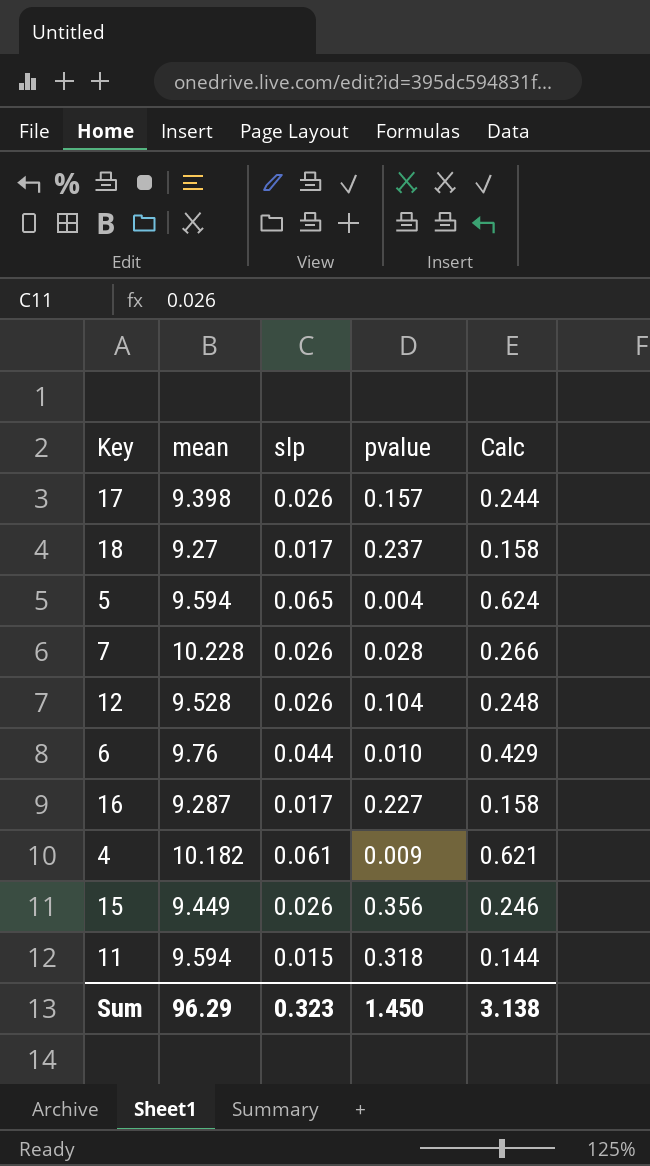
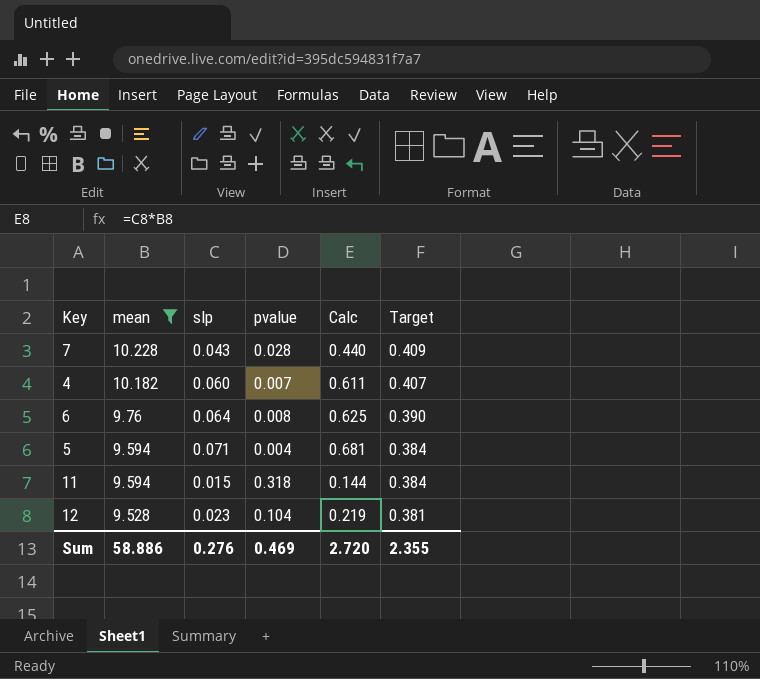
filter: none -> mean >= 9.528
row order: none -> mean descending
column Target | formula: none -> [mean] * 0.04
7 | slp: 0.026 -> 0.043
7 | Calc: 0.266 -> 0.440
4 | slp: 0.061 -> 0.060
4 | pvalue: 0.009 -> 0.007
4 | Calc: 0.621 -> 0.611
6 | slp: 0.044 -> 0.064
6 | pvalue: 0.010 -> 0.008
6 | Calc: 0.429 -> 0.625
5 | slp: 0.065 -> 0.071
5 | Calc: 0.624 -> 0.681
12 | slp: 0.026 -> 0.023
12 | Calc: 0.248 -> 0.219
Sum | mean: 96.29 -> 58.886
Sum | slp: 0.323 -> 0.276
Sum | pvalue: 1.450 -> 0.469
Sum | Calc: 3.138 -> 2.720

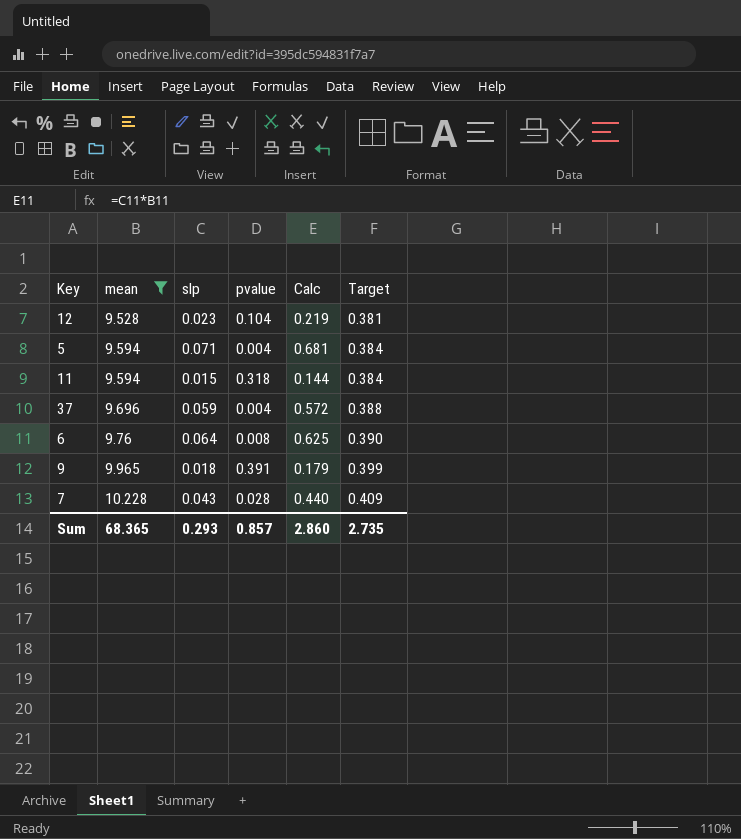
row order: mean descending -> mean ascending
row 4: 10.182 | 0.060 | 0.007 | 0.611 | 0.407 -> none
row 37: none -> 9.696 | 0.059 | 0.004 | 0.572 | 0.388
row 9: none -> 9.965 | 0.018 | 0.391 | 0.179 | 0.399
Sum | mean: 58.886 -> 68.365
Sum | slp: 0.276 -> 0.293
Sum | pvalue: 0.469 -> 0.857
Sum | Calc: 2.720 -> 2.860
Sum | Target: 2.355 -> 2.735

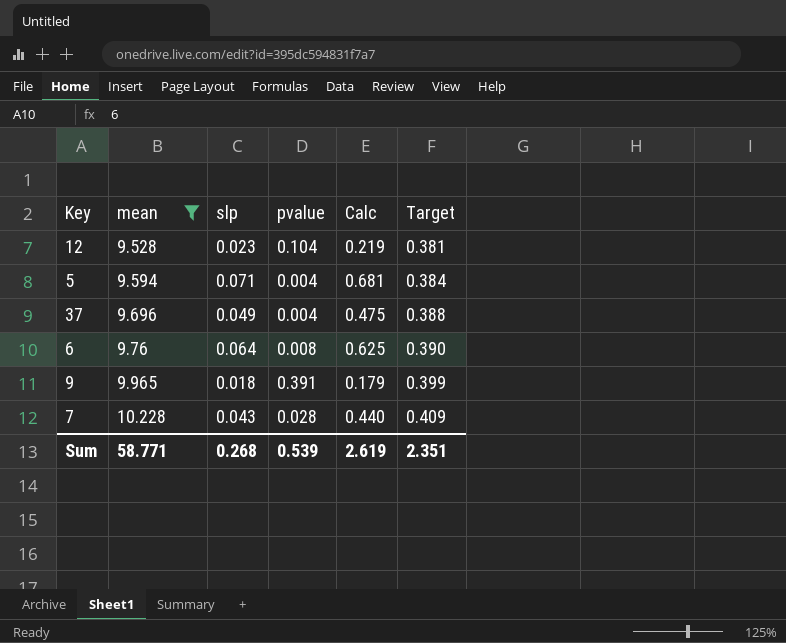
row 11: 9.594 | 0.015 | 0.318 | 0.144 | 0.384 -> none
37 | slp: 0.059 -> 0.049
37 | Calc: 0.572 -> 0.475
Sum | mean: 68.365 -> 58.771
Sum | slp: 0.293 -> 0.268
Sum | pvalue: 0.857 -> 0.539
Sum | Calc: 2.860 -> 2.619
Sum | Target: 2.735 -> 2.351

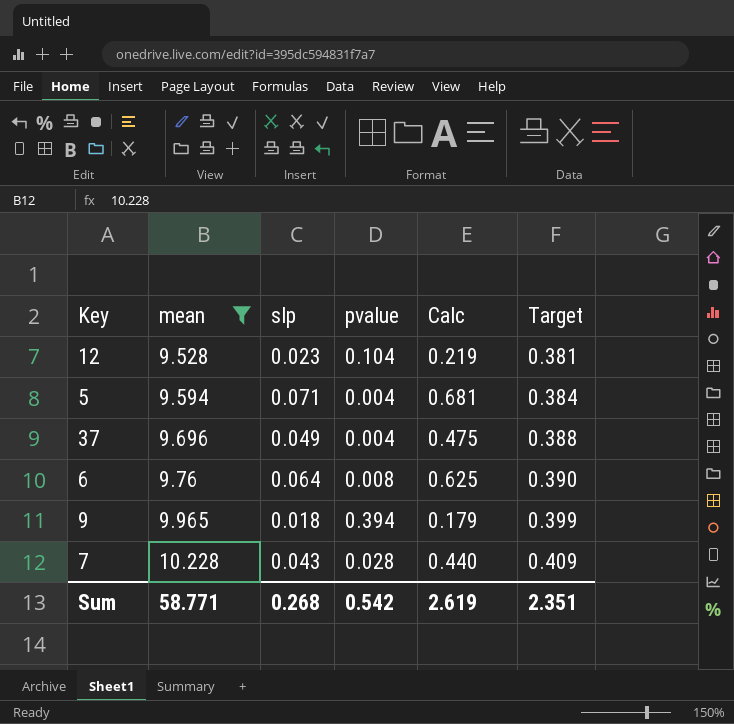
9 | pvalue: 0.391 -> 0.394
Sum | pvalue: 0.539 -> 0.542

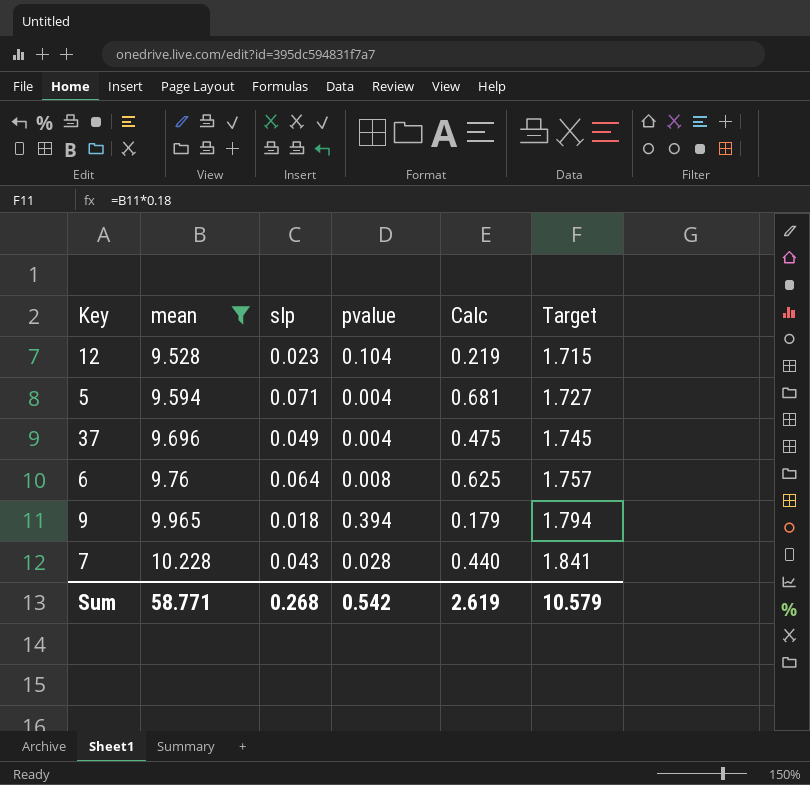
column Target | formula: [mean] * 0.04 -> [mean] * 0.18
Sum | Target: 2.351 -> 10.579

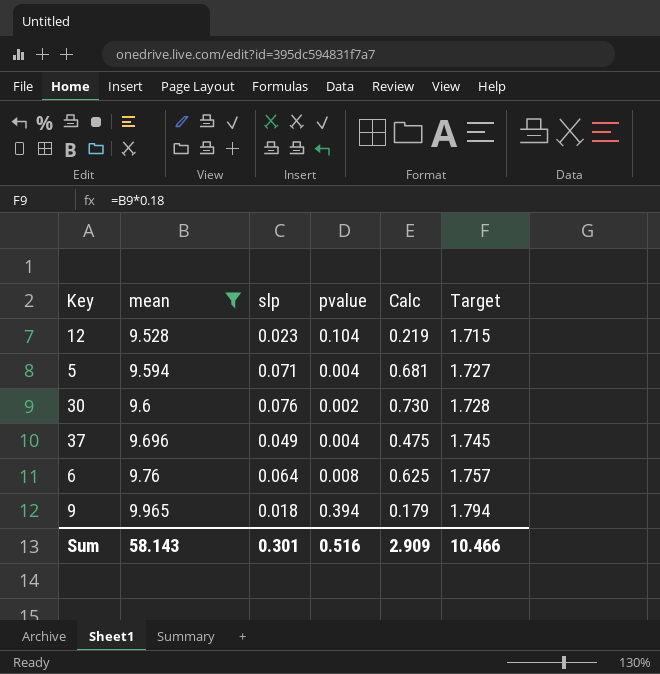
row 7: 10.228 | 0.043 | 0.028 | 0.440 | 1.841 -> none
row 30: none -> 9.6 | 0.076 | 0.002 | 0.730 | 1.728
Sum | mean: 58.771 -> 58.143
Sum | slp: 0.268 -> 0.301
Sum | pvalue: 0.542 -> 0.516
Sum | Calc: 2.619 -> 2.909
Sum | Target: 10.579 -> 10.466

